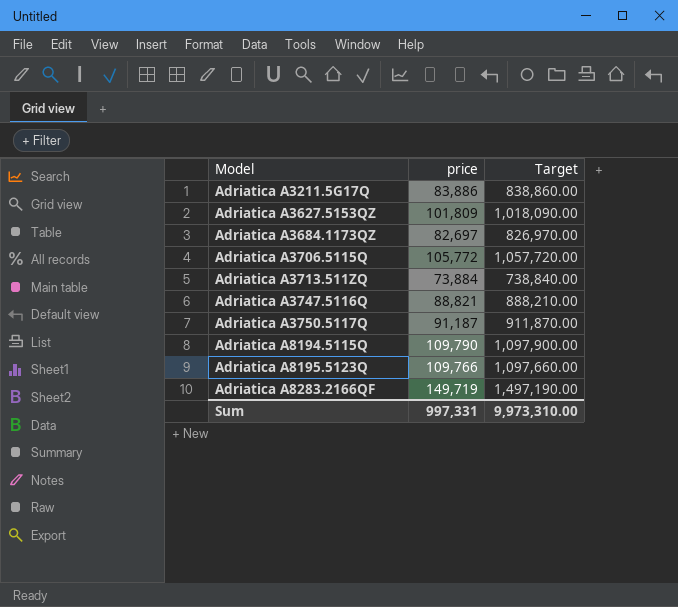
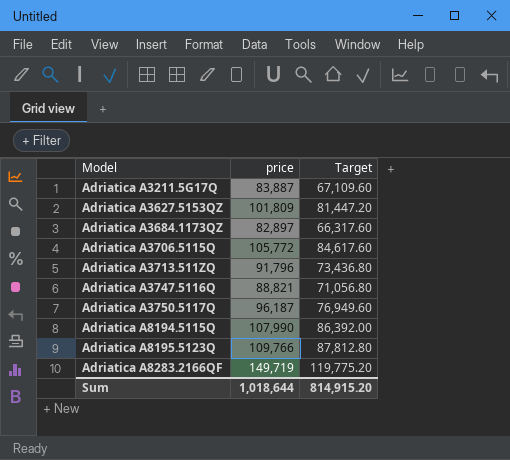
column Target | formula: [price] * 10 -> [price] * 0.8
Adriatica A3211.5G17Q | price: 83,886 -> 83,887
Adriatica A3684.1173QZ | price: 82,697 -> 82,897
Adriatica A3713.511ZQ | price: 73,884 -> 91,796
Adriatica A3750.5117Q | price: 91,187 -> 96,187
Adriatica A8194.5115Q | price: 109,790 -> 107,990
Sum | price: 997,331 -> 1,018,644
Sum | Target: 9,973,310.00 -> 814,915.20

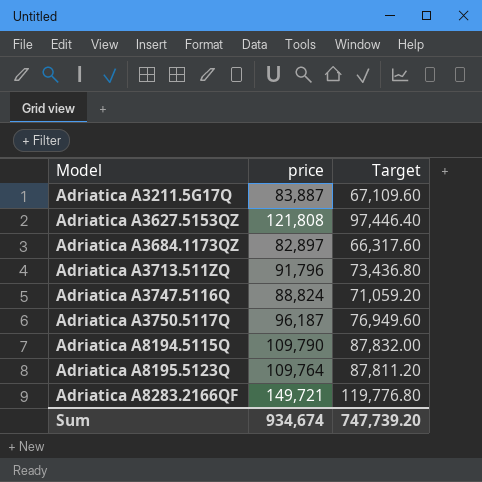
row Adriatica A3706.5115Q: 105,772 | 84,617.60 -> none
Adriatica A3627.5153QZ | price: 101,809 -> 121,808
Adriatica A3627.5153QZ | Target: 81,447.20 -> 97,446.40
Adriatica A3747.5116Q | price: 88,821 -> 88,824
Adriatica A3747.5116Q | Target: 71,056.80 -> 71,059.20
Adriatica A8194.5115Q | price: 107,990 -> 109,790
Adriatica A8194.5115Q | Target: 86,392.00 -> 87,832.00
Adriatica A8195.5123Q | price: 109,766 -> 109,764
Adriatica A8195.5123Q | Target: 87,812.80 -> 87,811.20
Adriatica A8283.2166QF | price: 149,719 -> 149,721
Adriatica A8283.2166QF | Target: 119,775.20 -> 119,776.80
Sum | price: 1,018,644 -> 934,674
Sum | Target: 814,915.20 -> 747,739.20

